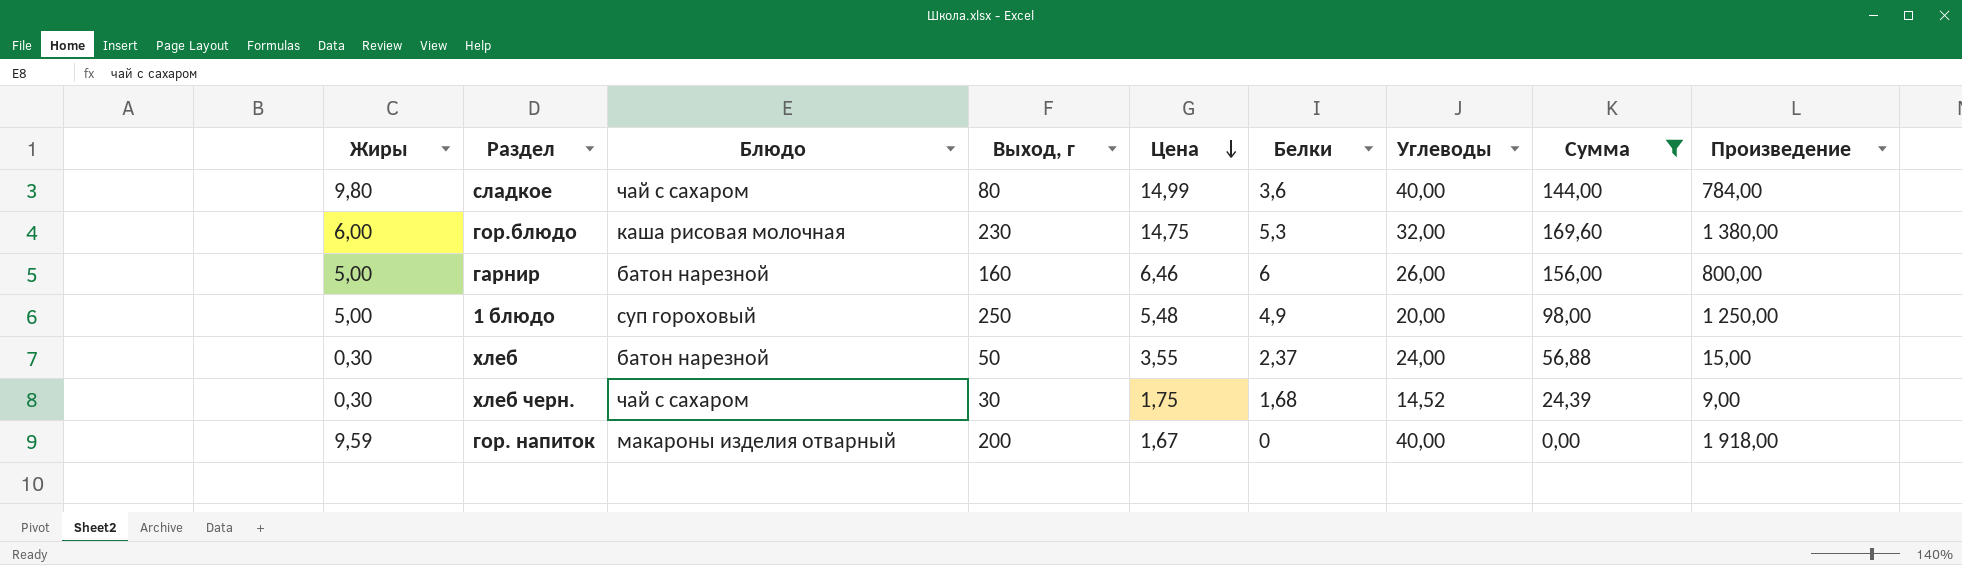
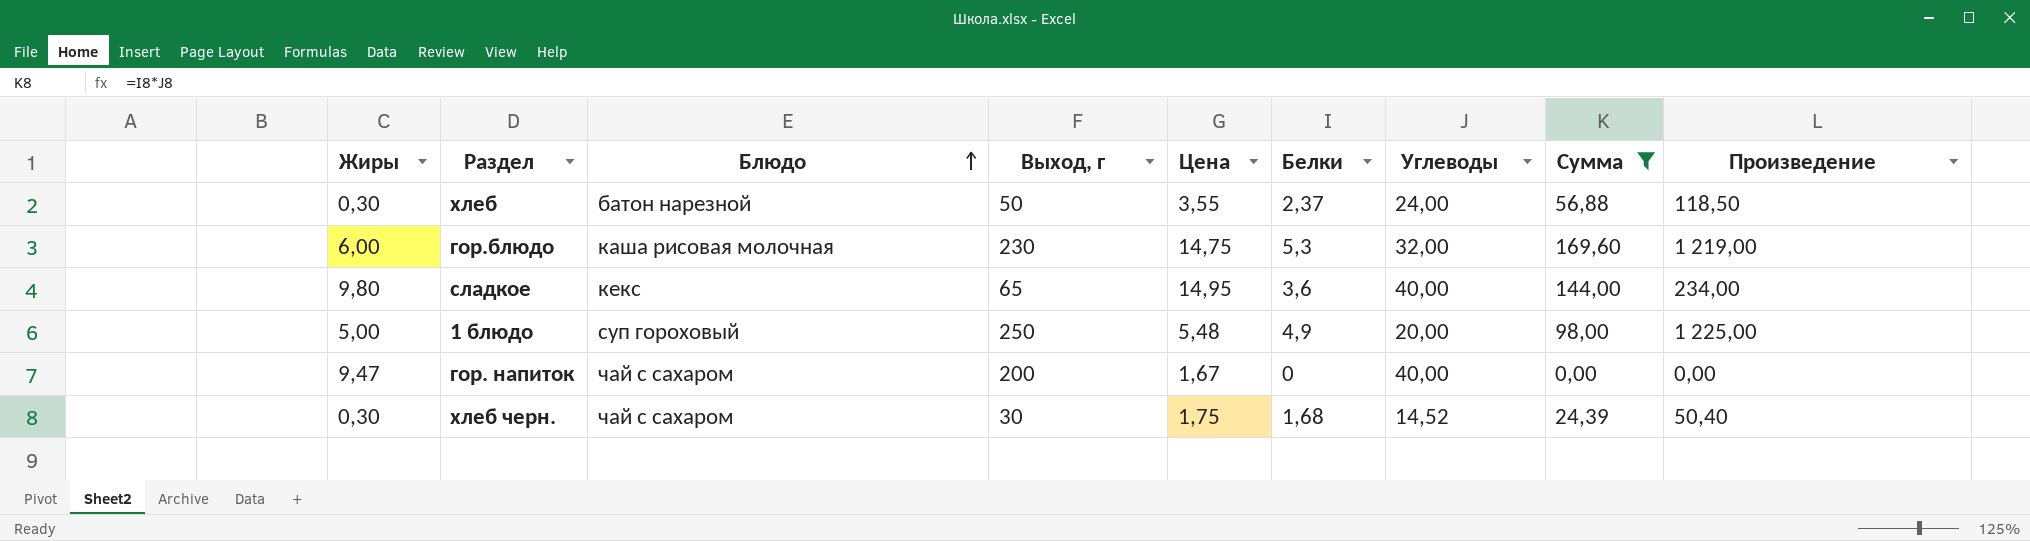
row order: Цена descending -> Блюдо ascending
column Произведение | formula: [Жиры] * [Выход, г] -> [Выход, г] * [Белки]
row гарнир: 5,00 | батон нарезной | 160 | 6,46 | 6 | 26,00 | 156,00 | 800,00 -> none
сладкое | Блюдо: чай с сахаром -> кекс
сладкое | Выход, г: 80 -> 65
сладкое | Цена: 14,99 -> 14,95
гор. напиток | Жиры: 9,59 -> 9,47
гор. напиток | Блюдо: макароны изделия отварный -> чай с сахаром

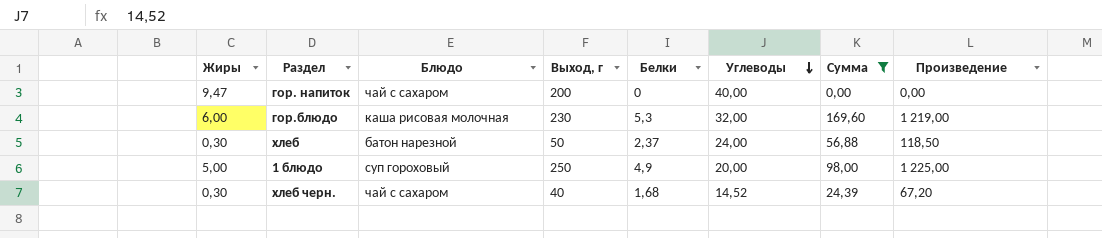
row order: Блюдо ascending -> Углеводы descending
column Цена | position: 5 -> none
row сладкое: 9,80 | кекс | 65 | 14,95 | 3,6 | 40,00 | 144,00 | 234,00 -> none
хлеб черн. | Выход, г: 30 -> 40
хлеб черн. | Произведение: 50,40 -> 67,20

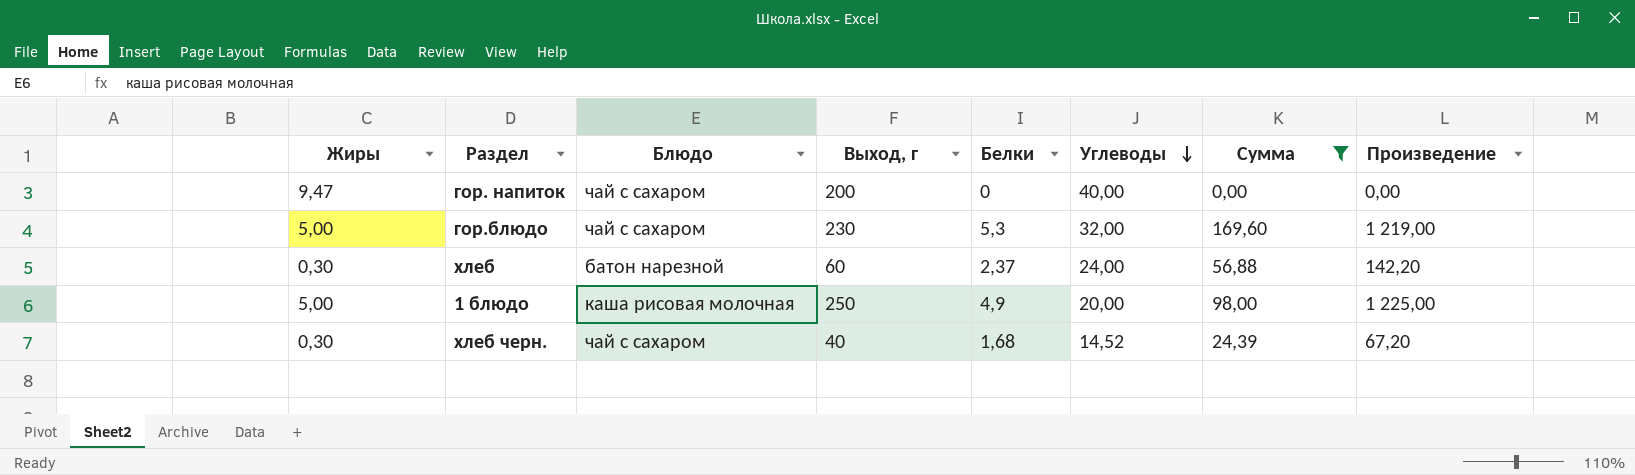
гор.блюдо | Жиры: 6,00 -> 5,00
гор.блюдо | Блюдо: каша рисовая молочная -> чай с сахаром
хлеб | Выход, г: 50 -> 60
хлеб | Произведение: 118,50 -> 142,20
1 блюдо | Блюдо: суп гороховый -> каша рисовая молочная

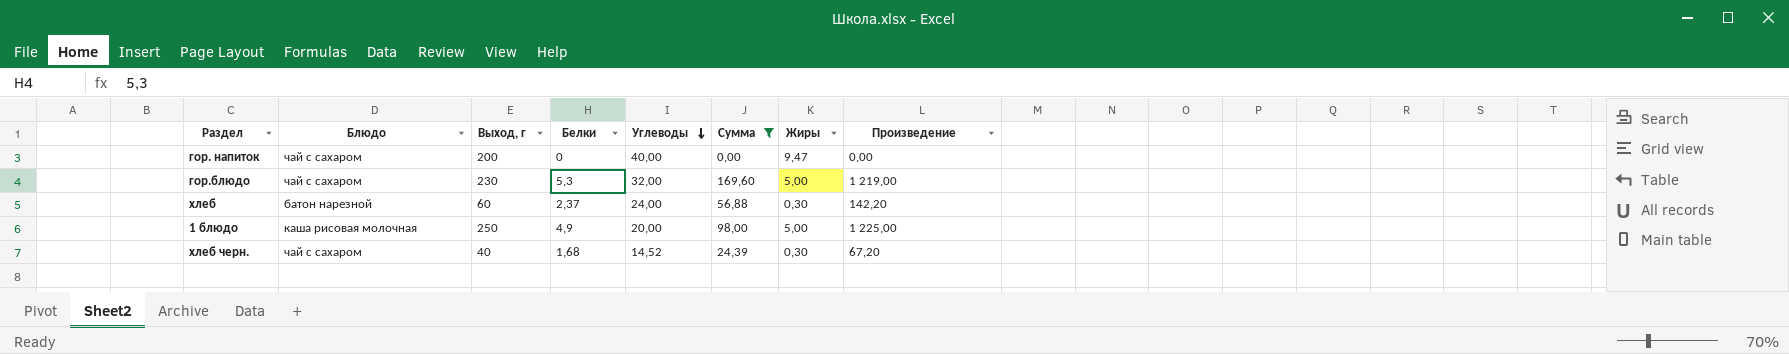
column Жиры | position: 1 -> 7

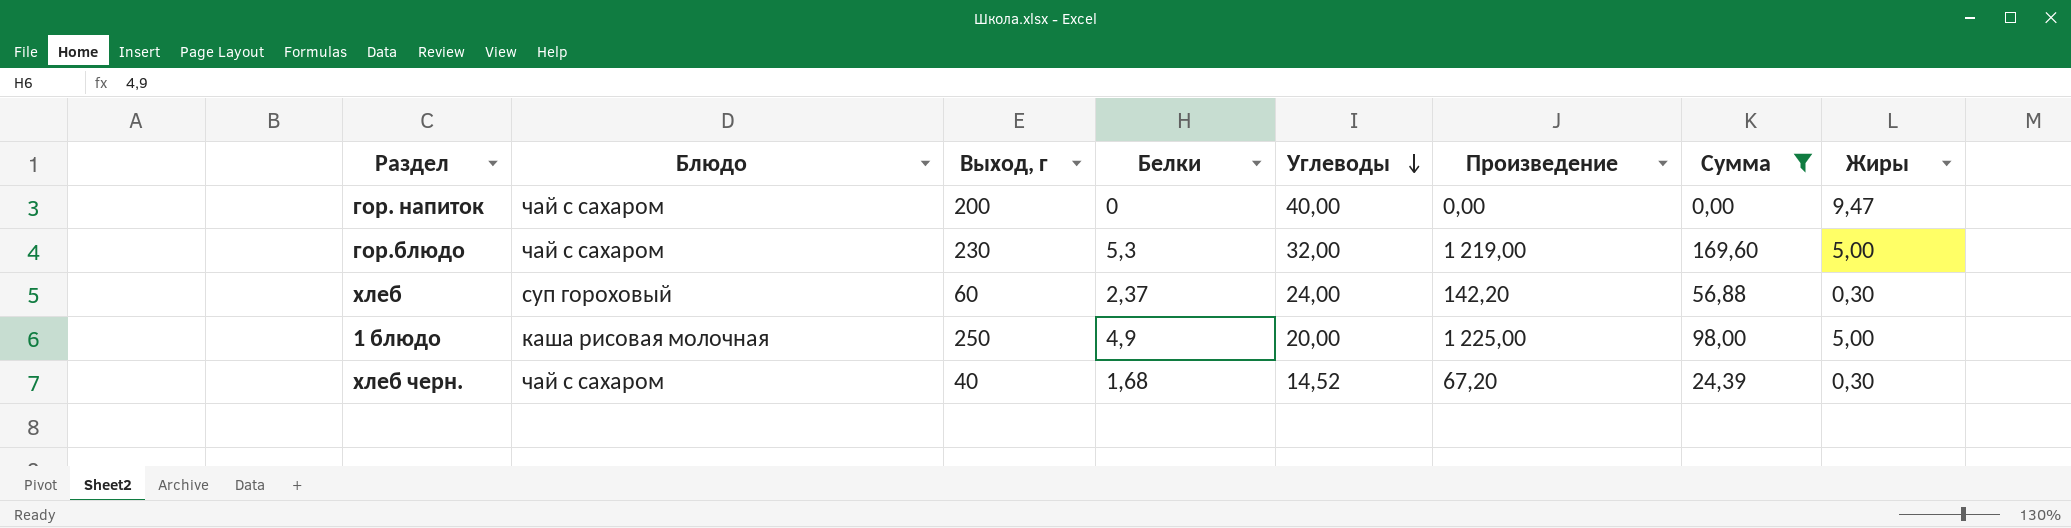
column Произведение | position: 8 -> 6
хлеб | Блюдо: батон нарезной -> суп гороховый

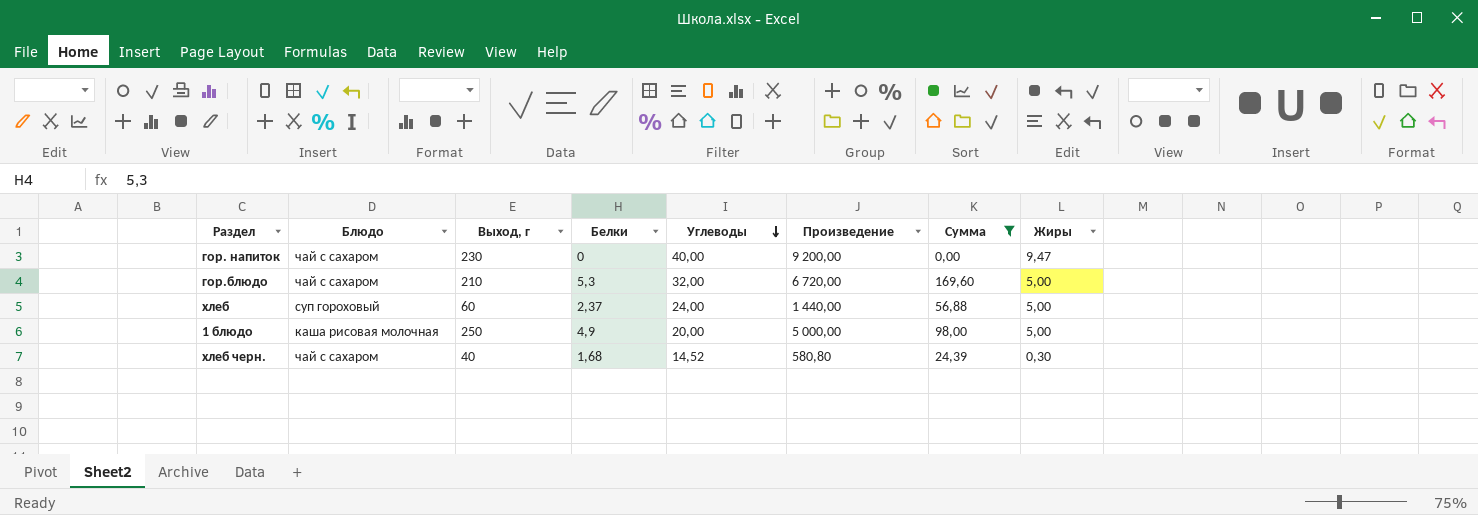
column Произведение | formula: [Выход, г] * [Белки] -> [Выход, г] * [Углеводы]
гор. напиток | Выход, г: 200 -> 230
гор.блюдо | Выход, г: 230 -> 210
хлеб | Жиры: 0,30 -> 5,00

